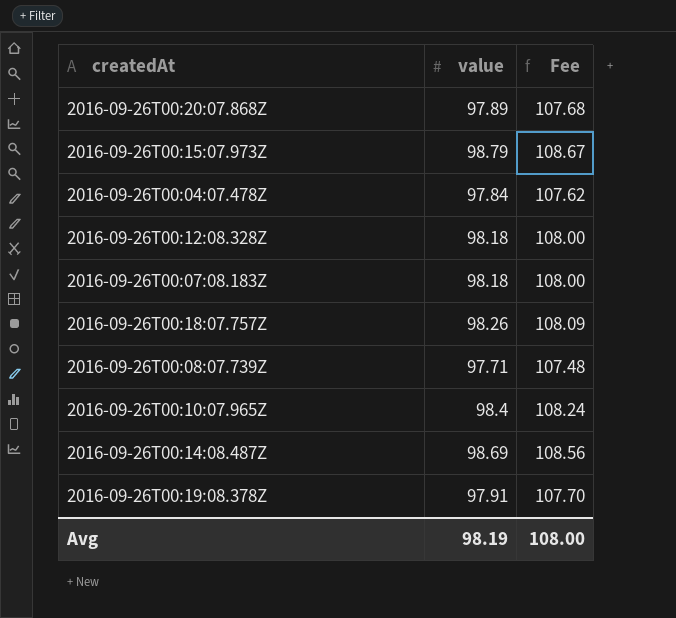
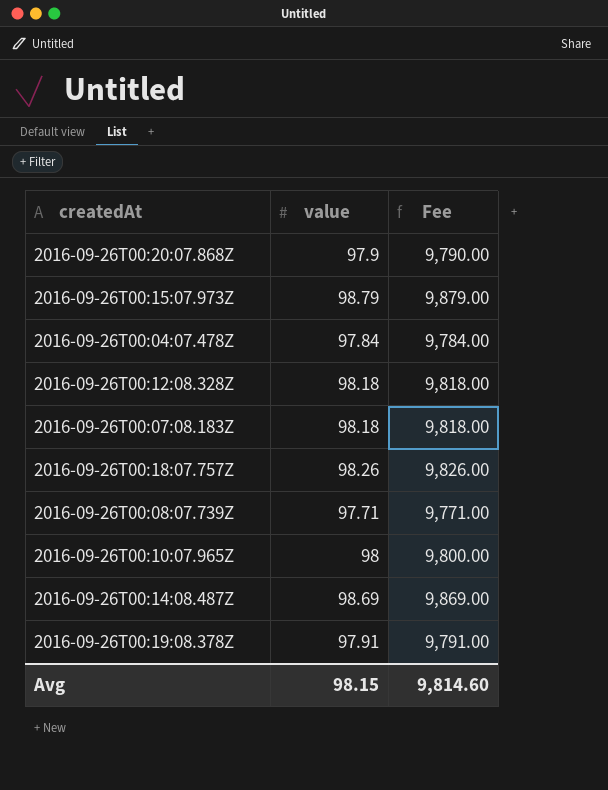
column Fee | formula: [value] * 1.1 -> [value] * 100
2016-09-26T00:20:07.868Z | value: 97.89 -> 97.9
2016-09-26T00:10:07.965Z | value: 98.4 -> 98
Avg | value: 98.19 -> 98.15
Avg | Fee: 108.00 -> 9,814.60

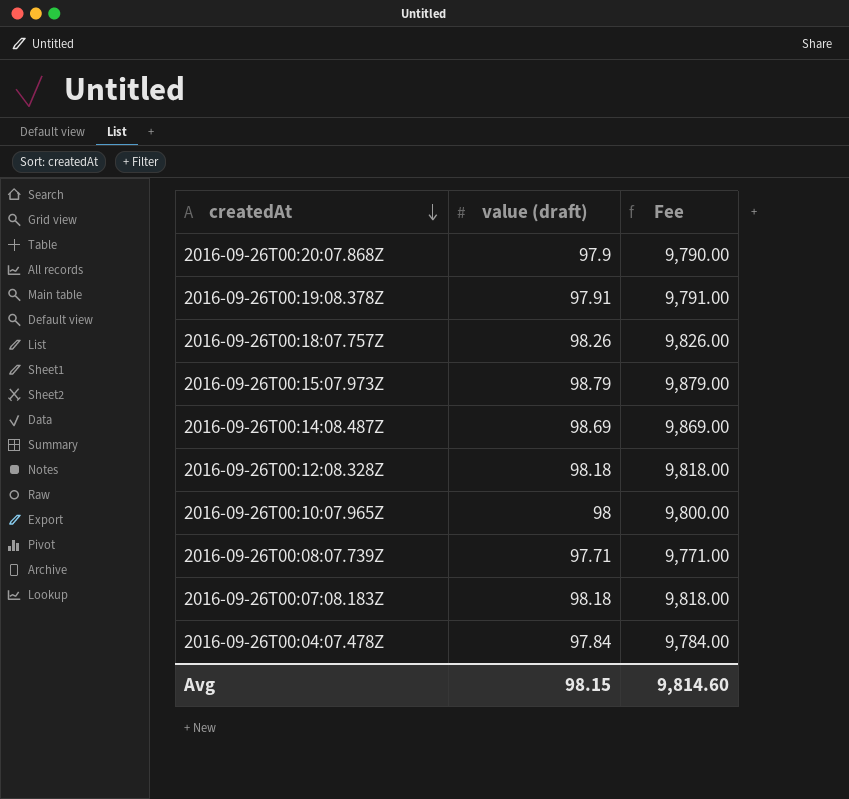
row order: none -> createdAt descending
column name: value -> value (draft)

